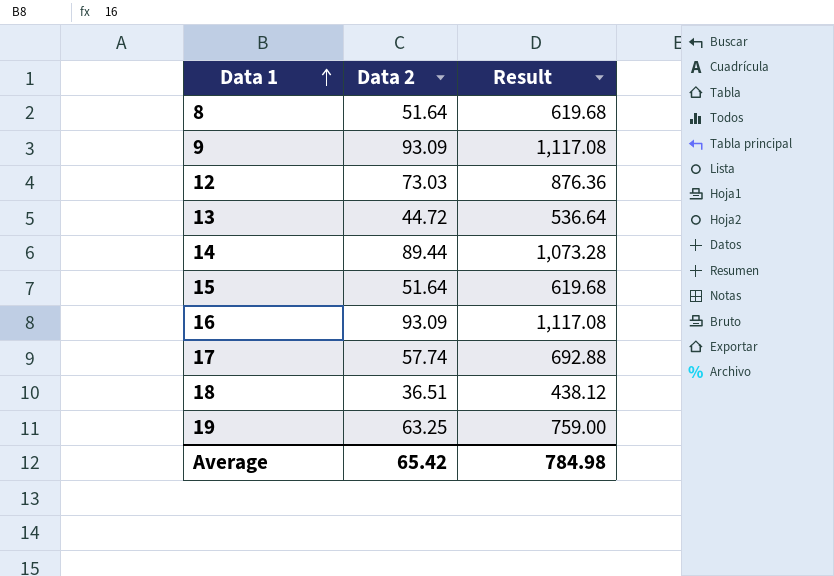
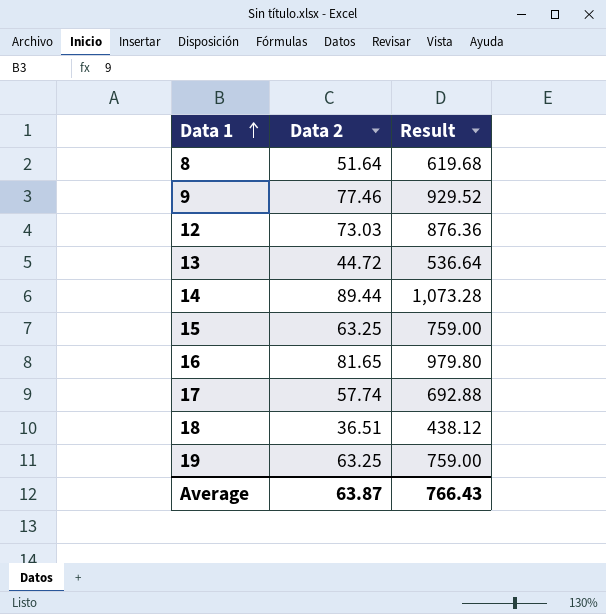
9 | Data 2: 93.09 -> 77.46
9 | Result: 1,117.08 -> 929.52
15 | Data 2: 51.64 -> 63.25
15 | Result: 619.68 -> 759.00
16 | Data 2: 93.09 -> 81.65
16 | Result: 1,117.08 -> 979.80
Average | Data 2: 65.42 -> 63.87
Average | Result: 784.98 -> 766.43

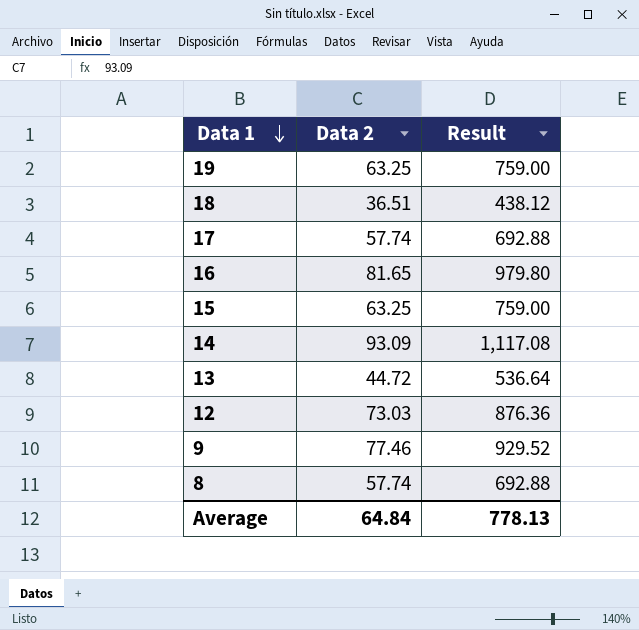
row order: Data 1 ascending -> Data 1 descending
14 | Data 2: 89.44 -> 93.09
14 | Result: 1,073.28 -> 1,117.08
8 | Data 2: 51.64 -> 57.74
8 | Result: 619.68 -> 692.88
Average | Data 2: 63.87 -> 64.84
Average | Result: 766.43 -> 778.13

